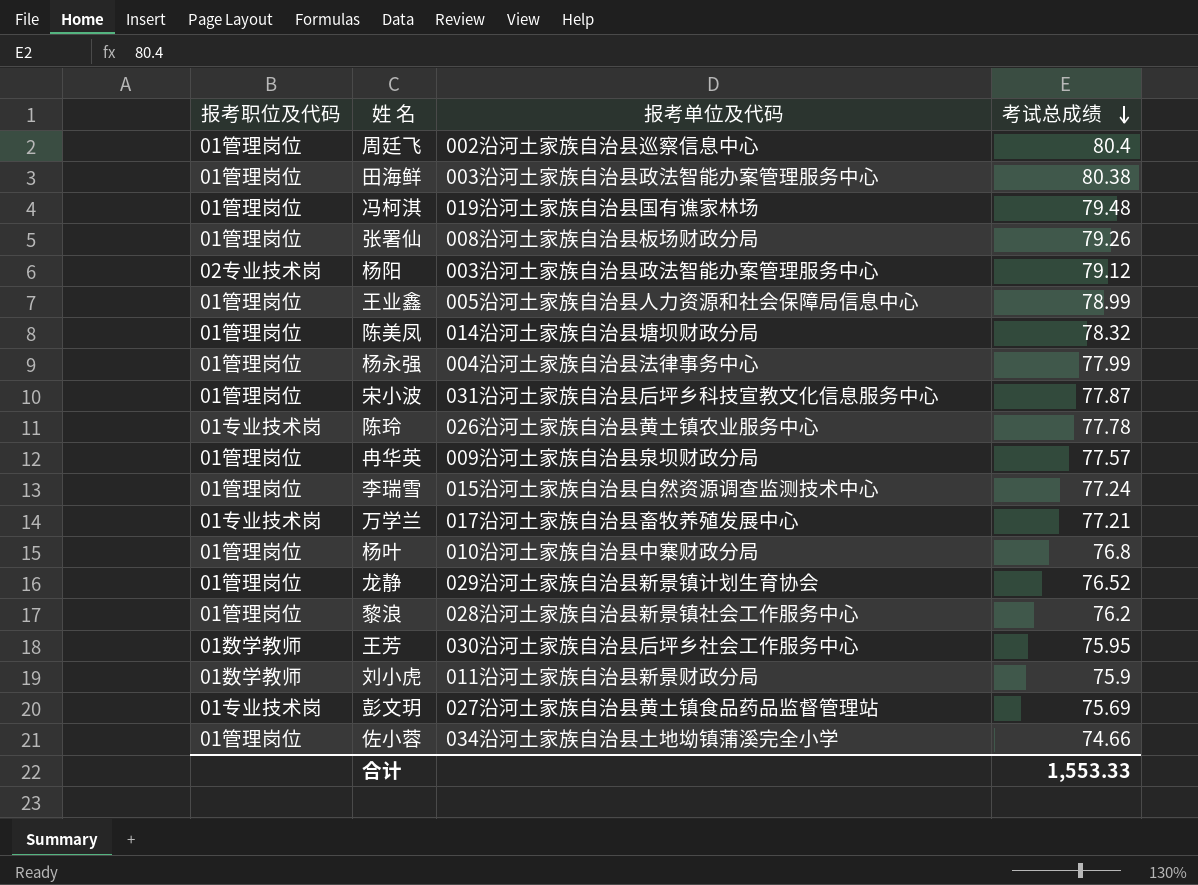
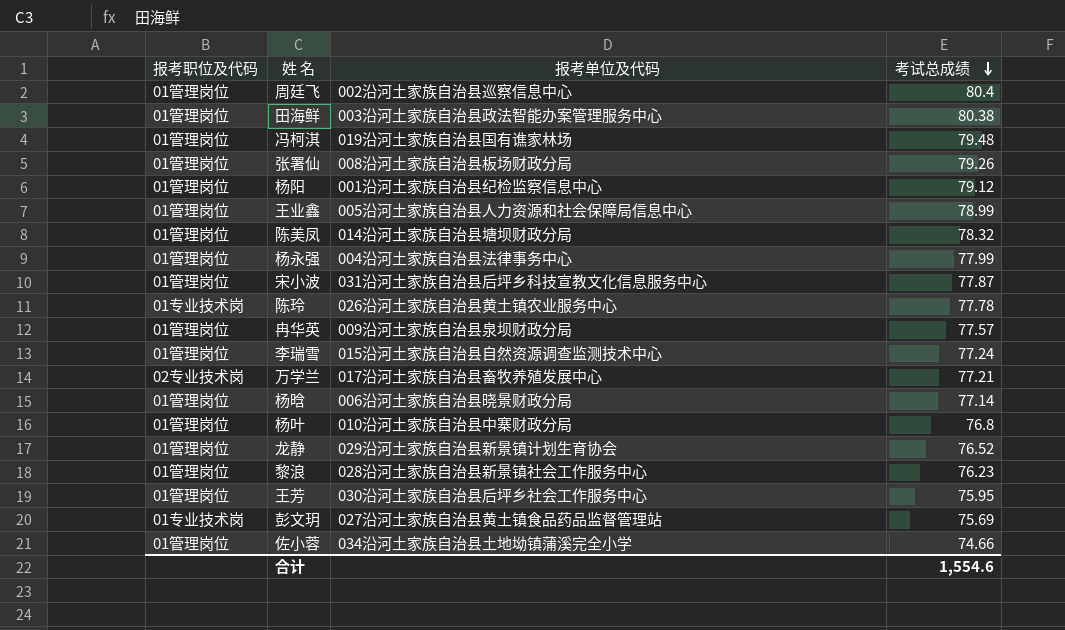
row 刘小虎: 01数学教师 | 011沿河土家族自治县新景财政分局 | 75.9 -> none
杨阳 | 报考职位及代码: 02专业技术岗 -> 01管理岗位
杨阳 | 报考单位及代码: 003沿河土家族自治县政法智能办案管理服务中心 -> 001沿河土家族自治县纪检监察信息中心
万学兰 | 报考职位及代码: 01专业技术岗 -> 02专业技术岗
row 杨晗: none -> 01管理岗位 | 006沿河土家族自治县晓景财政分局 | 77.14
黎浪 | 考试总成绩: 76.2 -> 76.23
王芳 | 报考职位及代码: 01数学教师 -> 01管理岗位
合计 | 考试总成绩: 1,553.33 -> 1,554.6

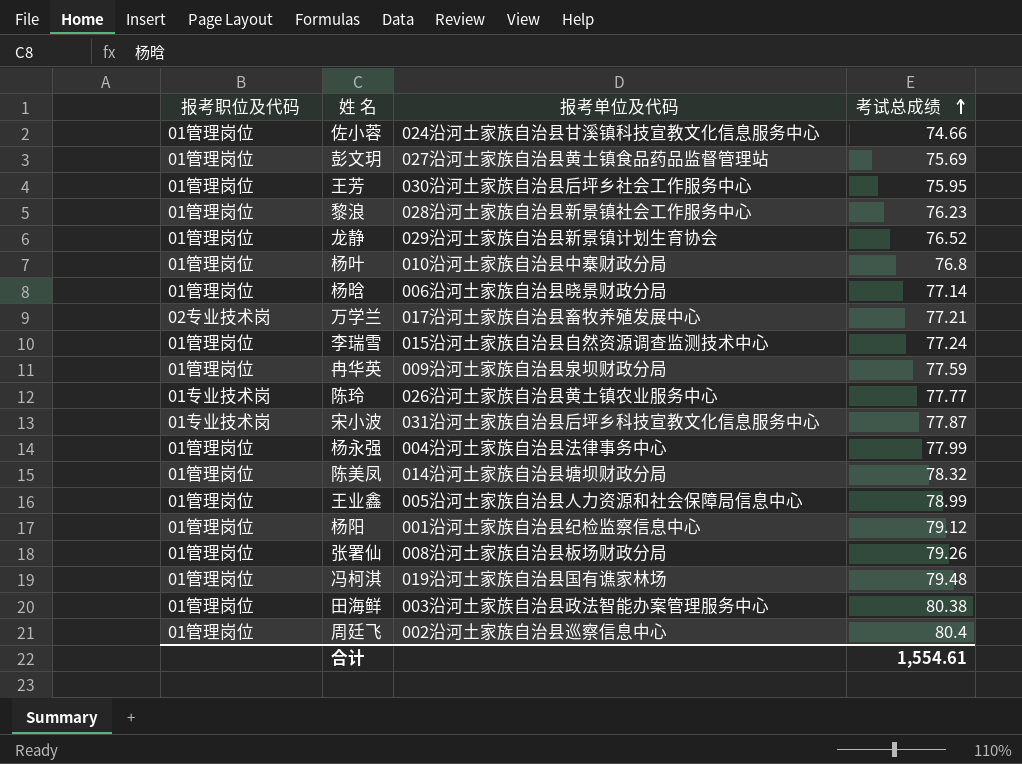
row order: 考试总成绩 descending -> 考试总成绩 ascending
佐小蓉 | 报考单位及代码: 034沿河土家族自治县土地坳镇蒲溪完全小学 -> 024沿河土家族自治县甘溪镇科技宣教文化信息服务中心
彭文玥 | 报考职位及代码: 01专业技术岗 -> 01管理岗位
冉华英 | 考试总成绩: 77.57 -> 77.59
陈玲 | 考试总成绩: 77.78 -> 77.77
宋小波 | 报考职位及代码: 01管理岗位 -> 01专业技术岗
合计 | 考试总成绩: 1,554.6 -> 1,554.61

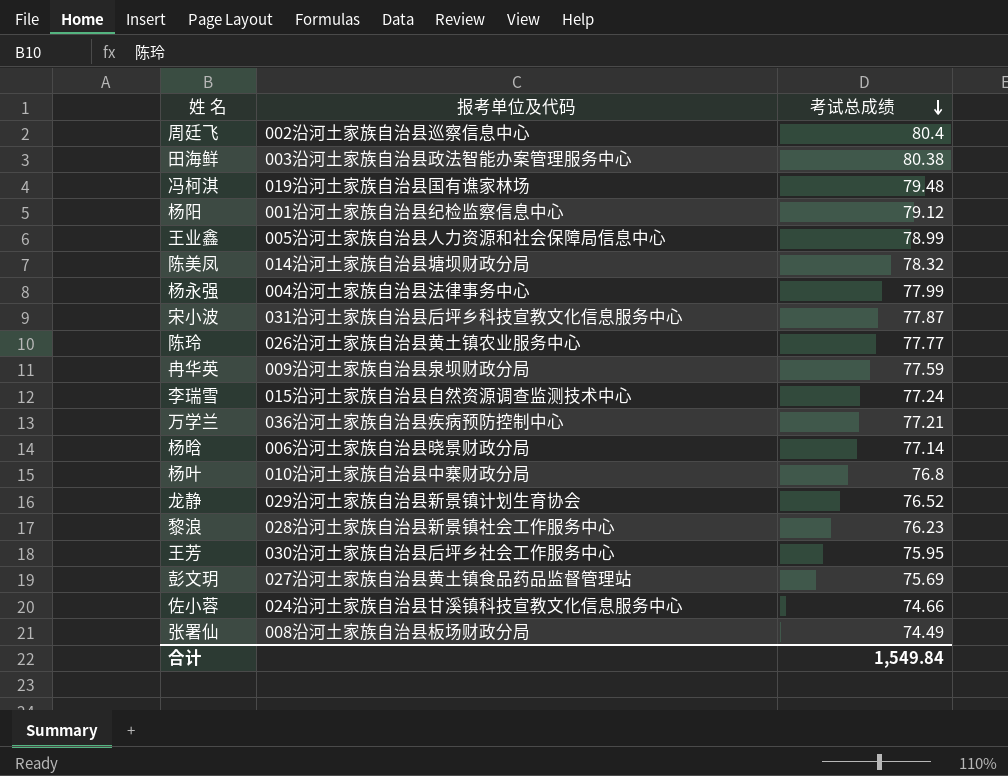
row order: 考试总成绩 ascending -> 考试总成绩 descending
column 报考职位及代码 | position: 1 -> none
万学兰 | 报考单位及代码: 017沿河土家族自治县畜牧养殖发展中心 -> 036沿河土家族自治县疾病预防控制中心
张署仙 | 考试总成绩: 79.26 -> 74.49
合计 | 考试总成绩: 1,554.61 -> 1,549.84

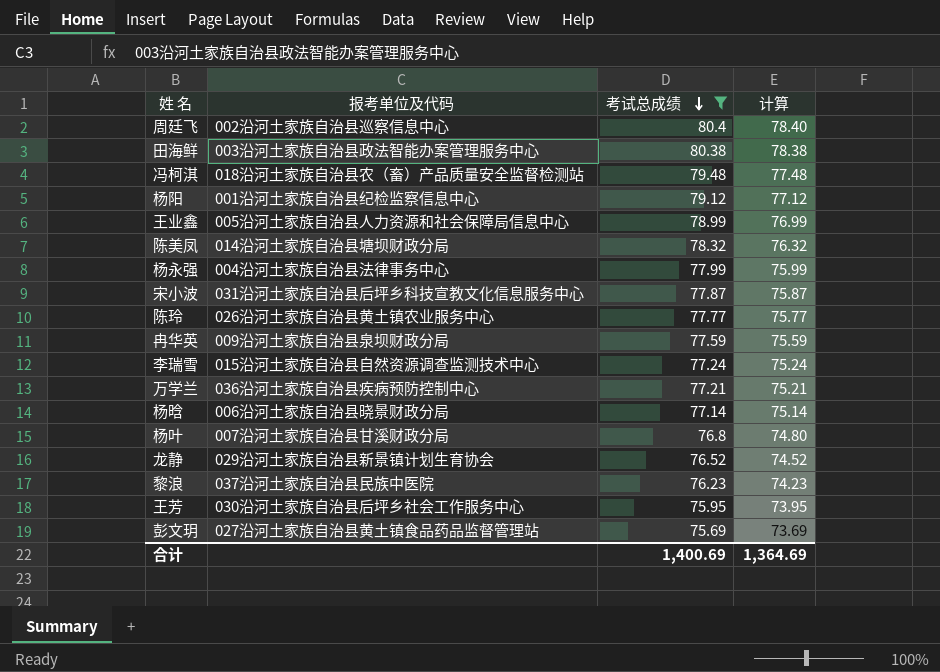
filter: none -> 考试总成绩 >= 75.69
column 计算 | formula: none -> [考试总成绩] - 2
冯柯淇 | 报考单位及代码: 019沿河土家族自治县国有谯家林场 -> 018沿河土家族自治县农（畜）产品质量安全监督检测站
杨叶 | 报考单位及代码: 010沿河土家族自治县中寨财政分局 -> 007沿河土家族自治县甘溪财政分局
黎浪 | 报考单位及代码: 028沿河土家族自治县新景镇社会工作服务中心 -> 037沿河土家族自治县民族中医院
合计 | 考试总成绩: 1,549.84 -> 1,400.69

